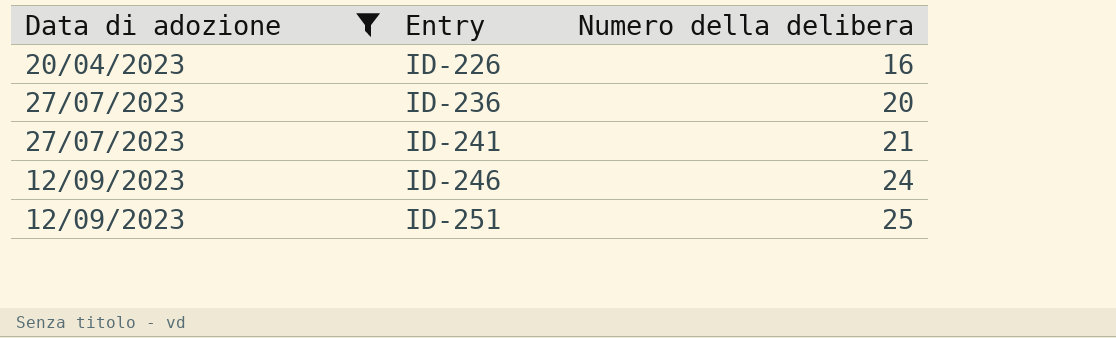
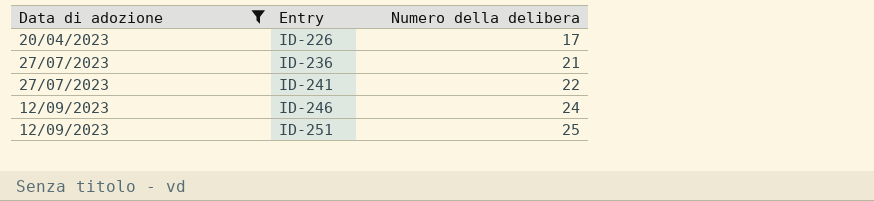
ID-226 | Numero della delibera: 16 -> 17
ID-236 | Numero della delibera: 20 -> 21
ID-241 | Numero della delibera: 21 -> 22

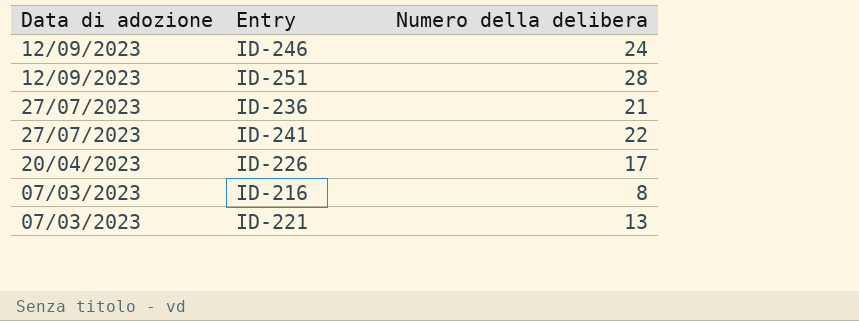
filter: Data di adozione != 07/03/2023 -> none
row order: Data di adozione ascending -> Data di adozione descending
ID-251 | Numero della delibera: 25 -> 28

